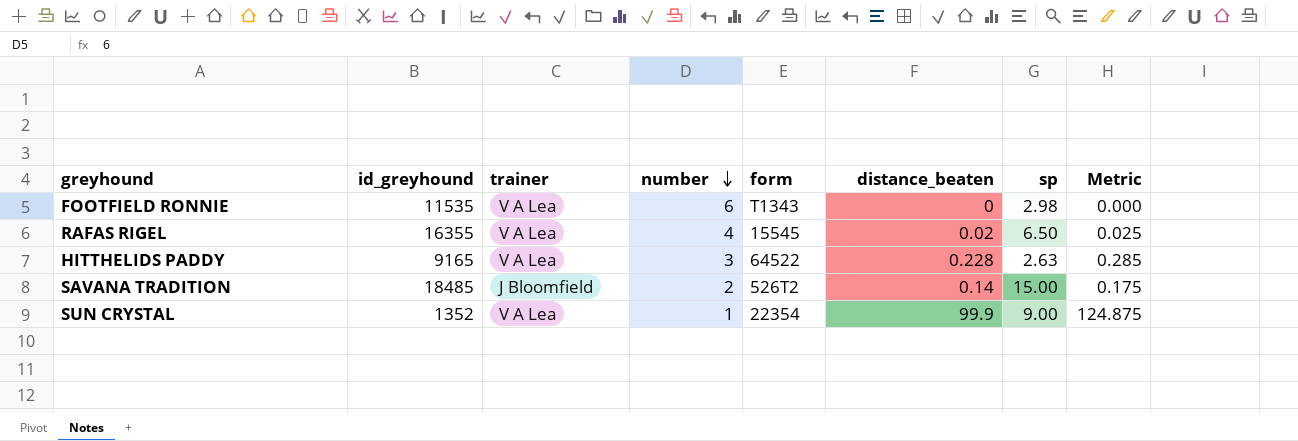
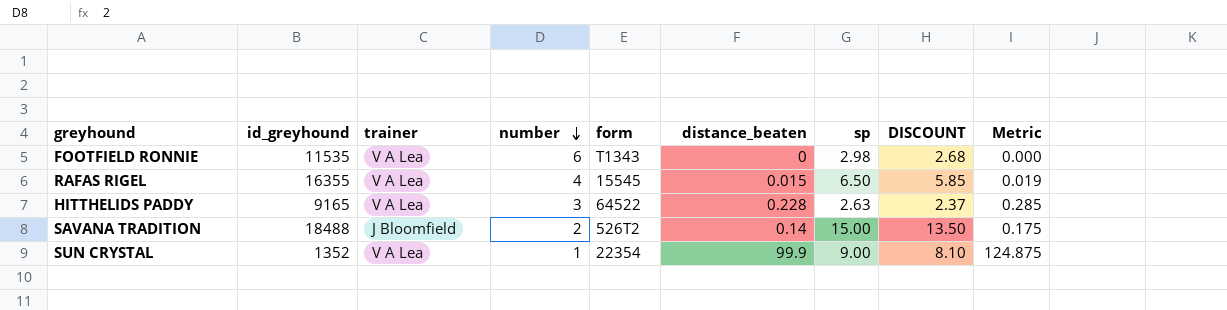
column DISCOUNT | formula: none -> [sp] * 0.9
RAFAS RIGEL | distance_beaten: 0.02 -> 0.015
RAFAS RIGEL | Metric: 0.025 -> 0.019
SAVANA TRADITION | id_greyhound: 18485 -> 18488

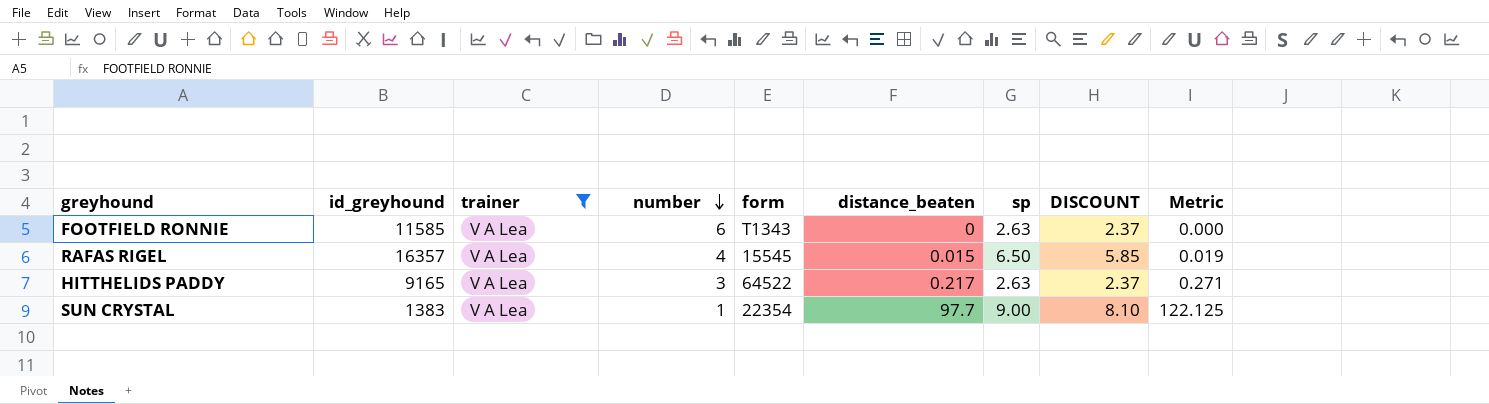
filter: none -> trainer = V A Lea
FOOTFIELD RONNIE | id_greyhound: 11535 -> 11585
FOOTFIELD RONNIE | sp: 2.98 -> 2.63
FOOTFIELD RONNIE | DISCOUNT: 2.68 -> 2.37
RAFAS RIGEL | id_greyhound: 16355 -> 16357
HITTHELIDS PADDY | distance_beaten: 0.228 -> 0.217
HITTHELIDS PADDY | Metric: 0.285 -> 0.271
SUN CRYSTAL | id_greyhound: 1352 -> 1383
SUN CRYSTAL | distance_beaten: 99.9 -> 97.7
SUN CRYSTAL | Metric: 124.875 -> 122.125

